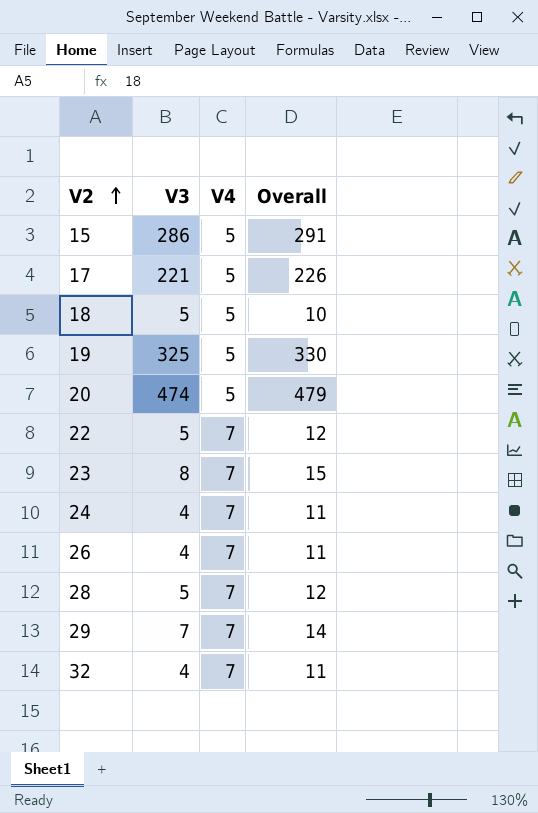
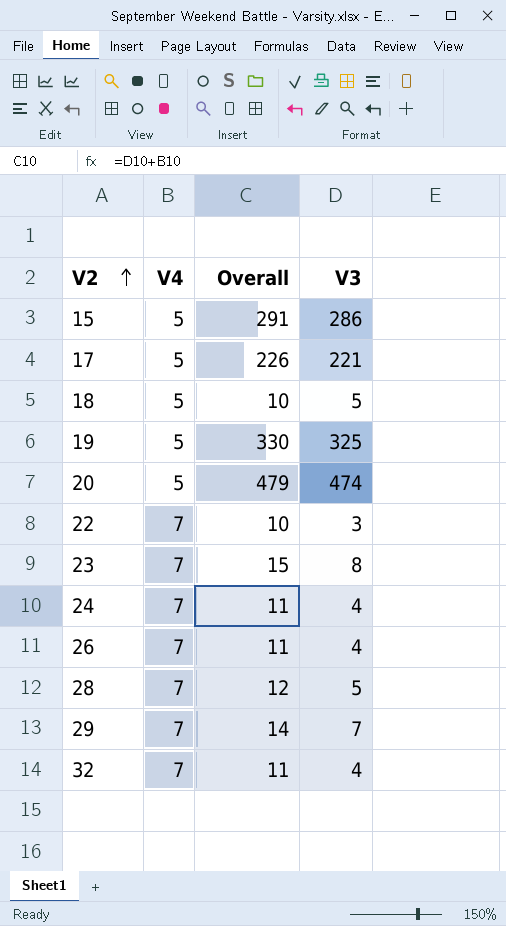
column V3 | position: 2 -> 4
22 | Overall: 12 -> 10
22 | V3: 5 -> 3

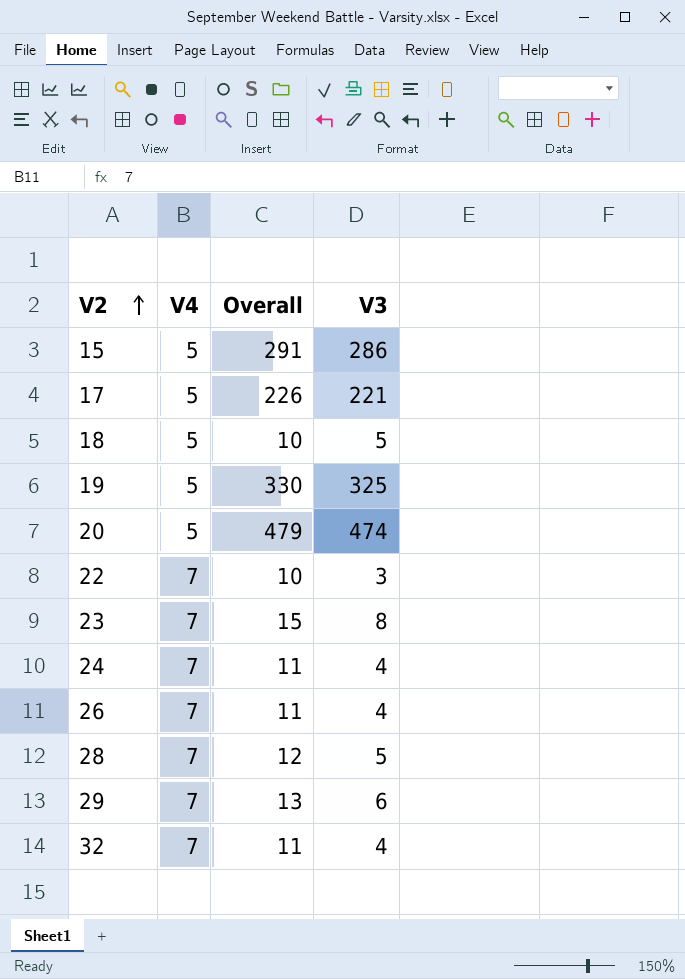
29 | Overall: 14 -> 13
29 | V3: 7 -> 6

